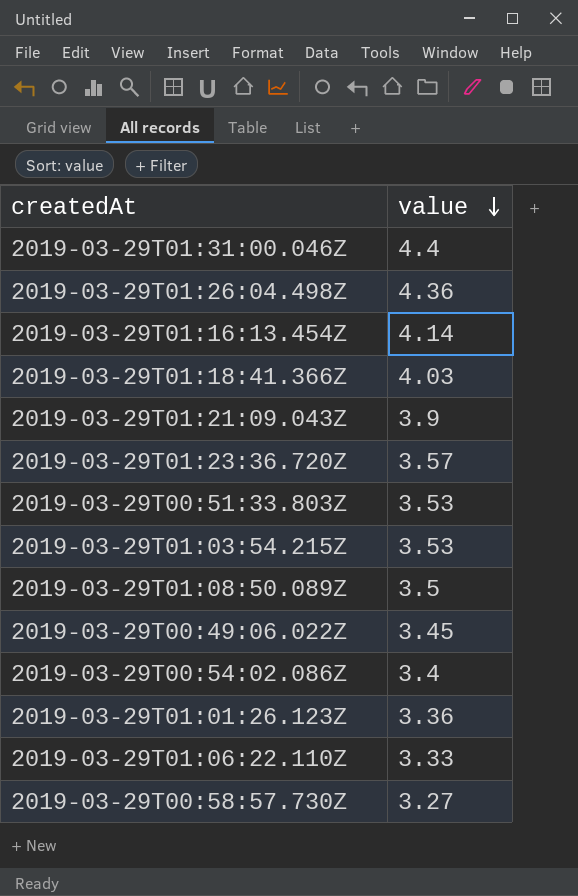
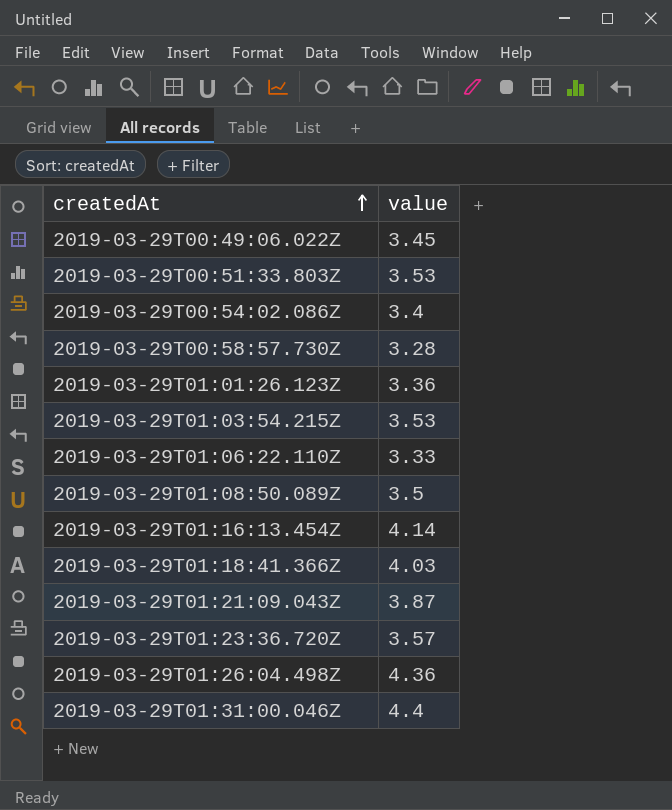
row order: value descending -> createdAt ascending
2019-03-29T00:58:57.730Z | value: 3.27 -> 3.28
2019-03-29T01:21:09.043Z | value: 3.9 -> 3.87

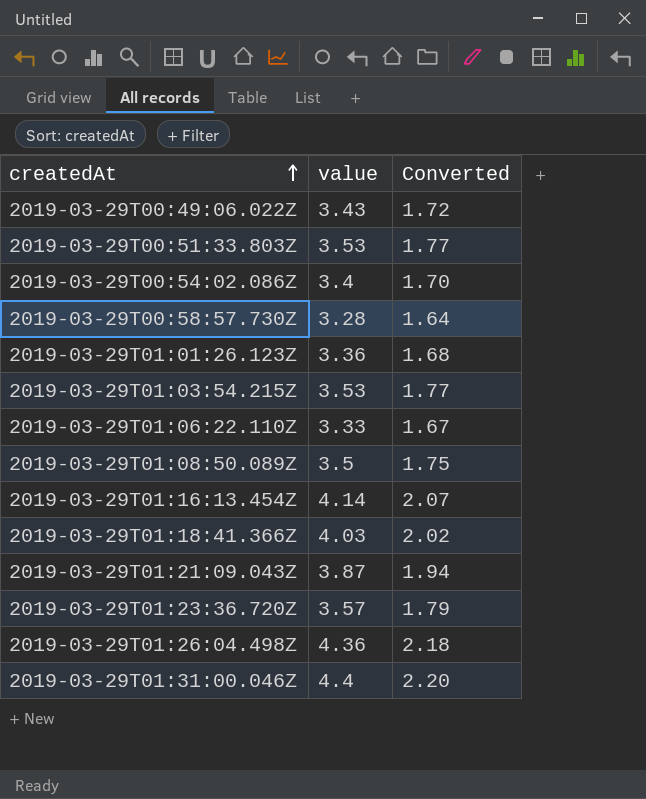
column Converted | formula: none -> [value] * 0.5
2019-03-29T00:49:06.022Z | value: 3.45 -> 3.43

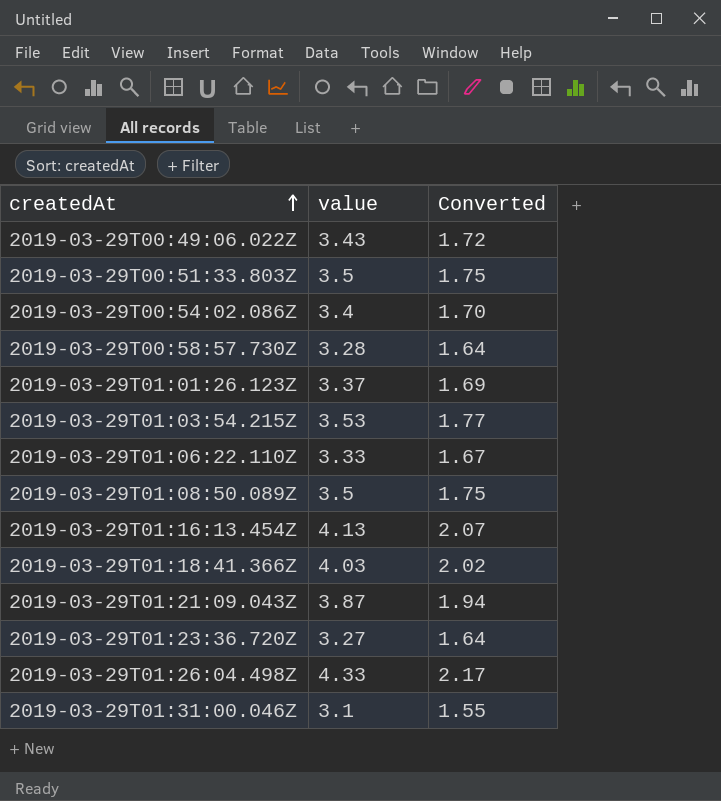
2019-03-29T00:51:33.803Z | value: 3.53 -> 3.5
2019-03-29T00:51:33.803Z | Converted: 1.77 -> 1.75
2019-03-29T01:01:26.123Z | value: 3.36 -> 3.37
2019-03-29T01:01:26.123Z | Converted: 1.68 -> 1.69
2019-03-29T01:16:13.454Z | value: 4.14 -> 4.13
2019-03-29T01:23:36.720Z | value: 3.57 -> 3.27
2019-03-29T01:23:36.720Z | Converted: 1.79 -> 1.64
2019-03-29T01:26:04.498Z | value: 4.36 -> 4.33
2019-03-29T01:26:04.498Z | Converted: 2.18 -> 2.17
2019-03-29T01:31:00.046Z | value: 4.4 -> 3.1
2019-03-29T01:31:00.046Z | Converted: 2.20 -> 1.55

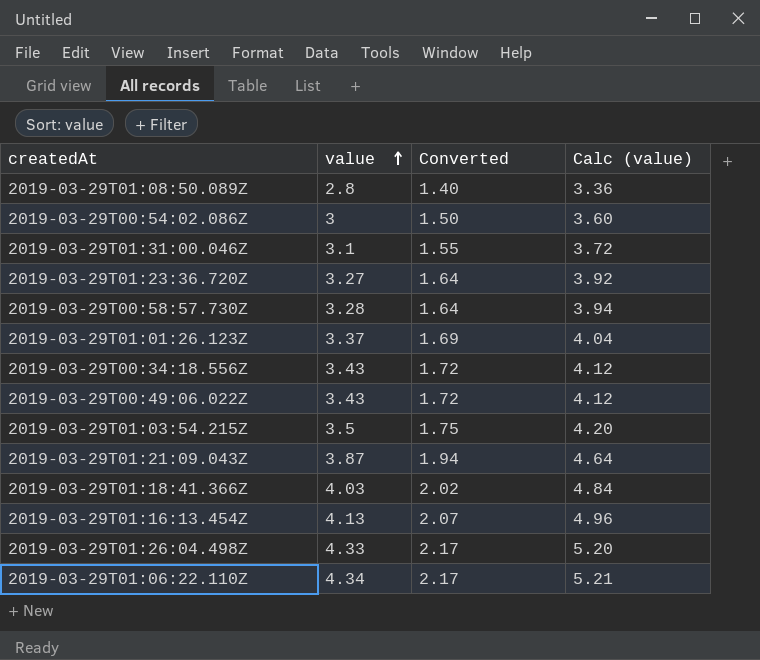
row order: createdAt ascending -> value ascending
column Calc (value) | formula: none -> [value] * 1.2
row 2019-03-29T00:51:33.803Z: 3.5 | 1.75 -> none
2019-03-29T01:08:50.089Z | value: 3.5 -> 2.8
2019-03-29T01:08:50.089Z | Converted: 1.75 -> 1.40
2019-03-29T00:54:02.086Z | value: 3.4 -> 3
2019-03-29T00:54:02.086Z | Converted: 1.70 -> 1.50
row 2019-03-29T00:34:18.556Z: none -> 3.43 | 1.72 | 4.12
2019-03-29T01:03:54.215Z | value: 3.53 -> 3.5
2019-03-29T01:03:54.215Z | Converted: 1.77 -> 1.75
2019-03-29T01:06:22.110Z | value: 3.33 -> 4.34
2019-03-29T01:06:22.110Z | Converted: 1.67 -> 2.17

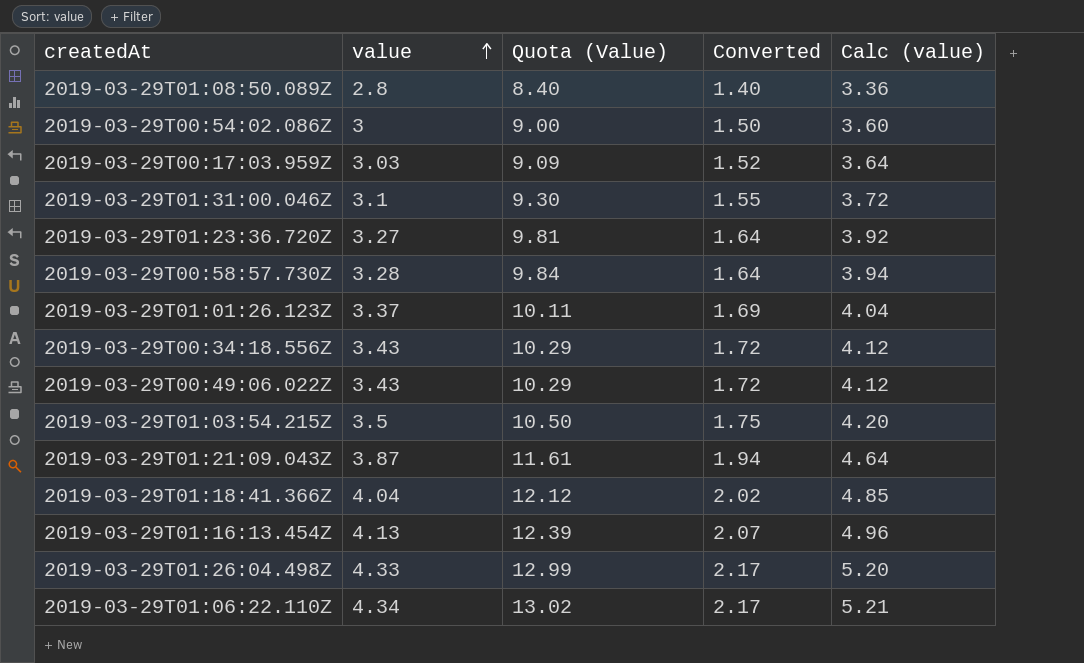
column Quota (Value) | formula: none -> [value] * 3
row 2019-03-29T00:17:03.959Z: none -> 3.03 | 9.09 | 1.52 | 3.64
2019-03-29T01:18:41.366Z | value: 4.03 -> 4.04
2019-03-29T01:18:41.366Z | Calc (value): 4.84 -> 4.85

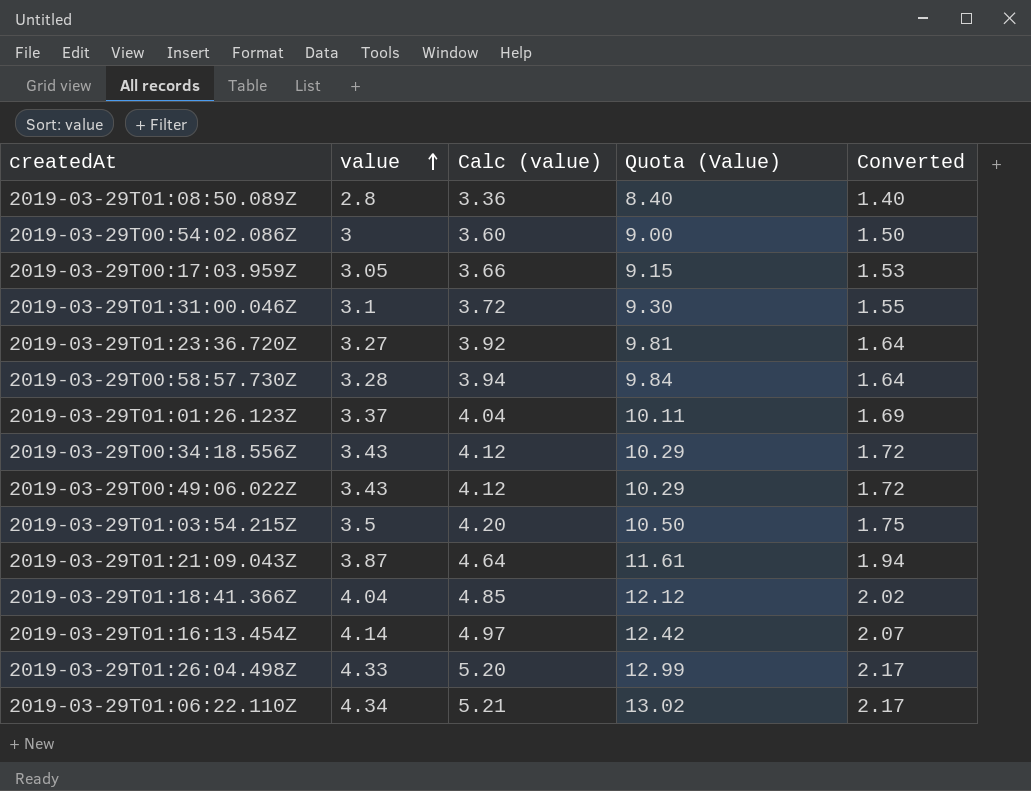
column Calc (value) | position: 5 -> 3
2019-03-29T00:17:03.959Z | value: 3.03 -> 3.05
2019-03-29T00:17:03.959Z | Calc (value): 3.64 -> 3.66
2019-03-29T00:17:03.959Z | Quota (Value): 9.09 -> 9.15
2019-03-29T00:17:03.959Z | Converted: 1.52 -> 1.53
2019-03-29T01:16:13.454Z | value: 4.13 -> 4.14
2019-03-29T01:16:13.454Z | Calc (value): 4.96 -> 4.97
2019-03-29T01:16:13.454Z | Quota (Value): 12.39 -> 12.42

